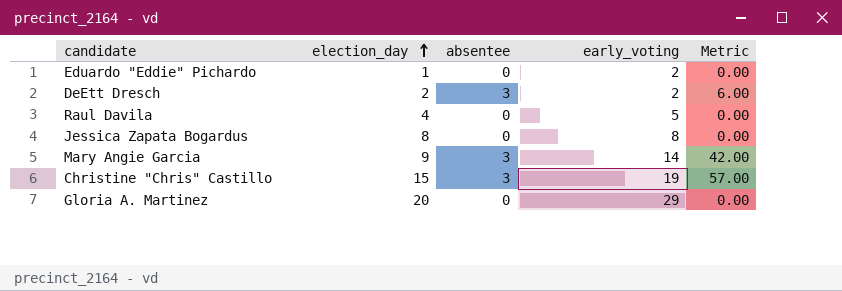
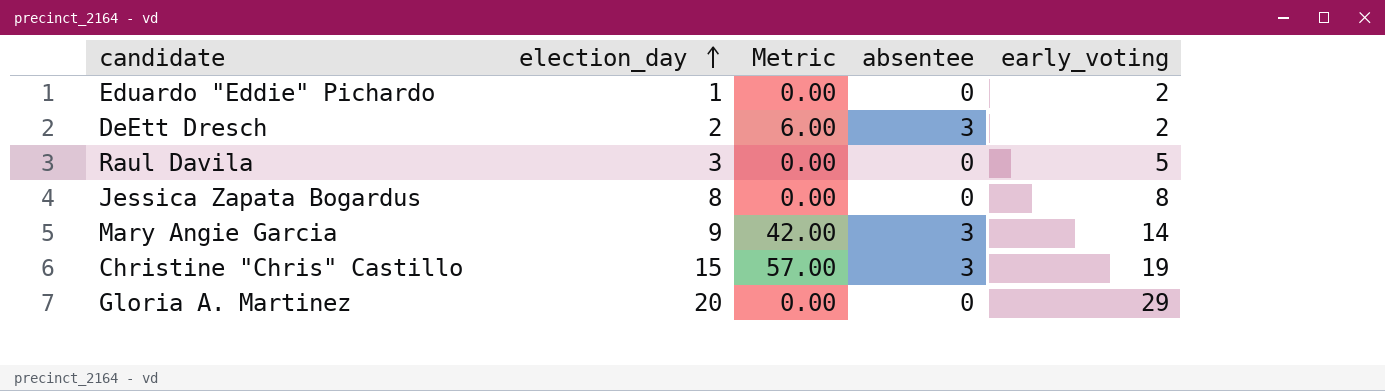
column Metric | position: 5 -> 3
Raul Davila | election_day: 4 -> 3

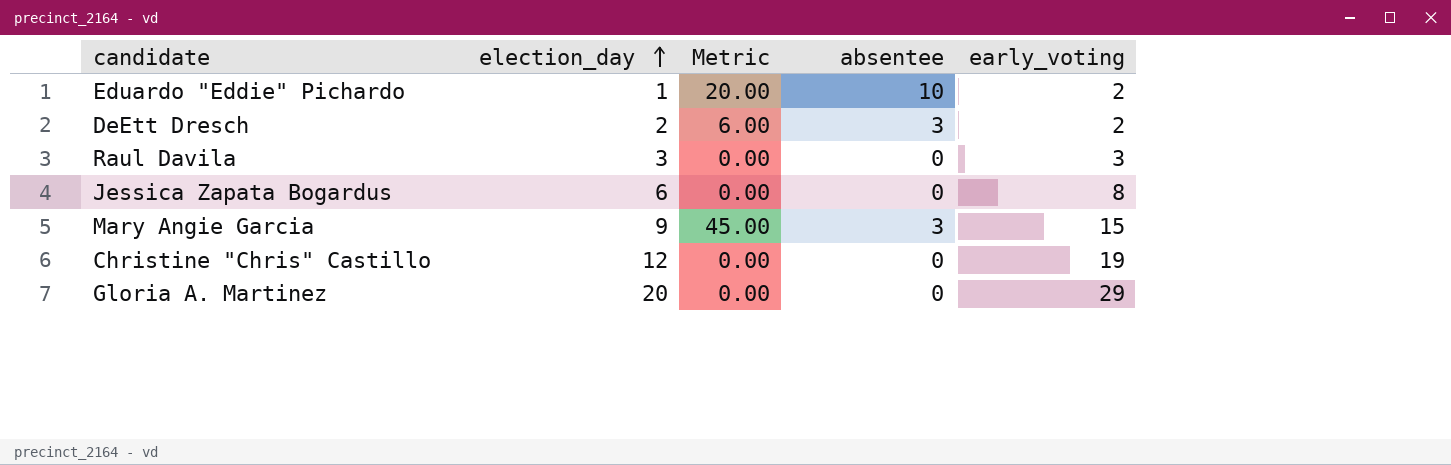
Eduardo "Eddie" Pichardo | Metric: 0.00 -> 20.00
Eduardo "Eddie" Pichardo | absentee: 0 -> 10
Raul Davila | early_voting: 5 -> 3
Jessica Zapata Bogardus | election_day: 8 -> 6
Mary Angie Garcia | Metric: 42.00 -> 45.00
Mary Angie Garcia | early_voting: 14 -> 15
Christine "Chris" Castillo | election_day: 15 -> 12
Christine "Chris" Castillo | Metric: 57.00 -> 0.00
Christine "Chris" Castillo | absentee: 3 -> 0

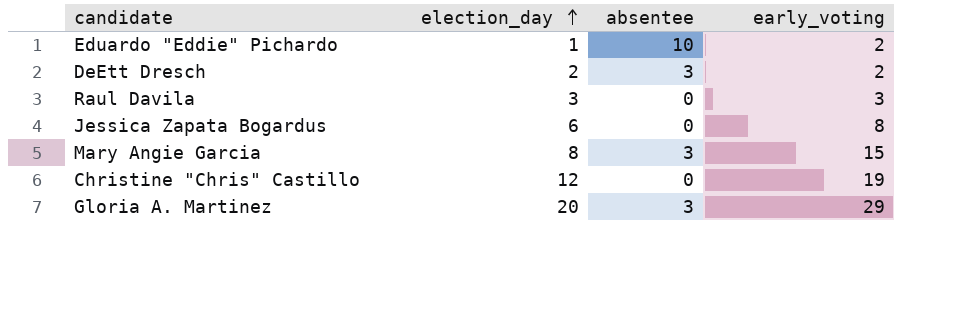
column Metric | formula: [absentee] * [early_voting] -> none
Mary Angie Garcia | election_day: 9 -> 8
Gloria A. Martinez | absentee: 0 -> 3

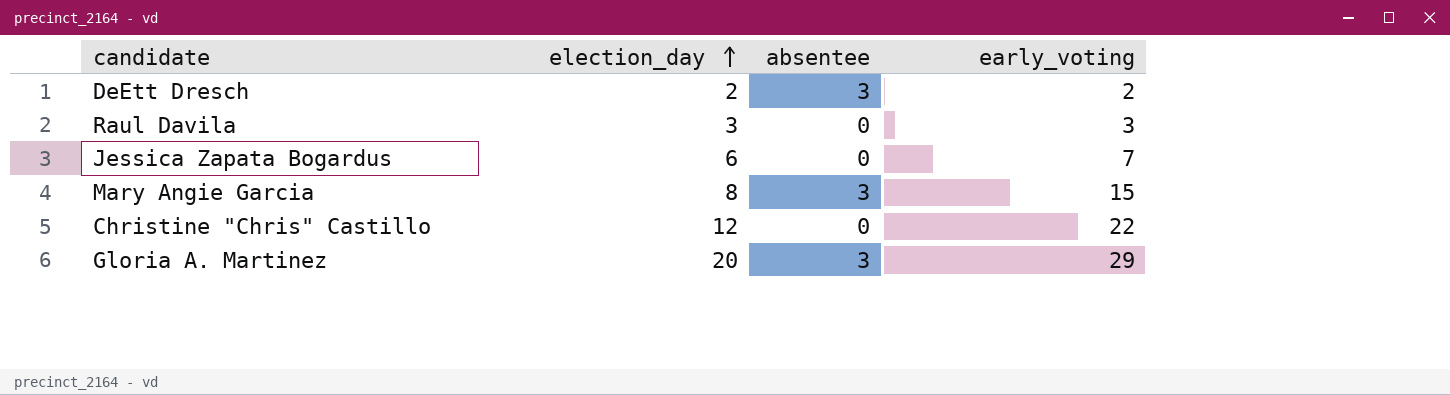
row Eduardo "Eddie" Pichardo: 1 | 10 | 2 -> none
Jessica Zapata Bogardus | early_voting: 8 -> 7
Christine "Chris" Castillo | early_voting: 19 -> 22

